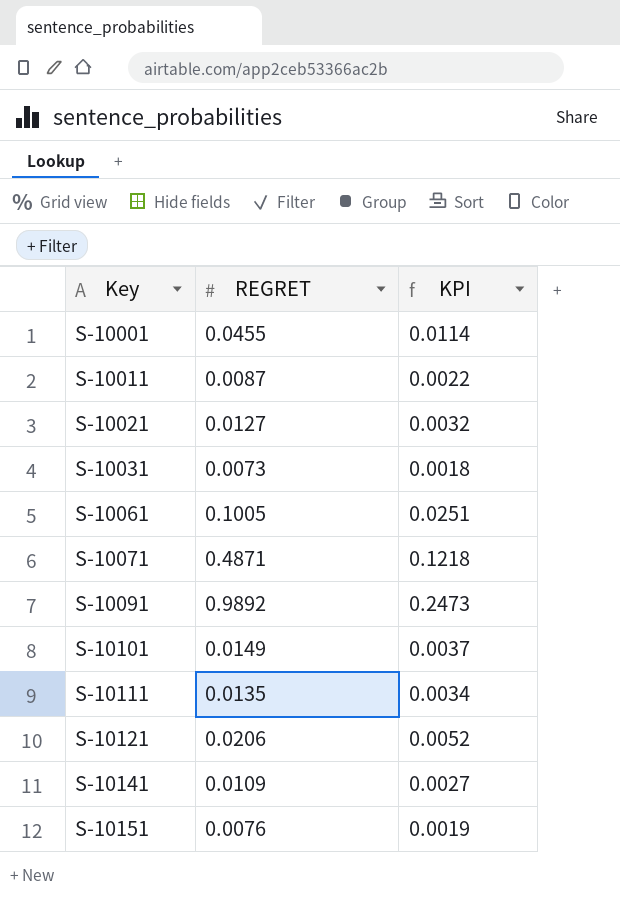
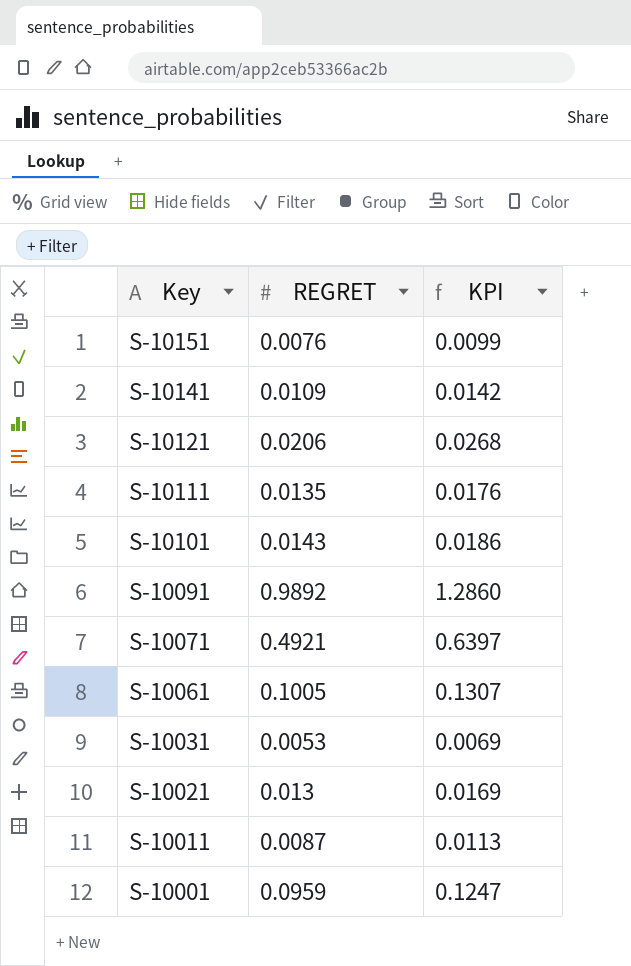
row order: Key ascending -> Key descending
column KPI | formula: [REGRET] * 0.25 -> [REGRET] * 1.3
S-10101 | REGRET: 0.0149 -> 0.0143
S-10071 | REGRET: 0.4871 -> 0.4921
S-10031 | REGRET: 0.0073 -> 0.0053
S-10021 | REGRET: 0.0127 -> 0.013
S-10001 | REGRET: 0.0455 -> 0.0959

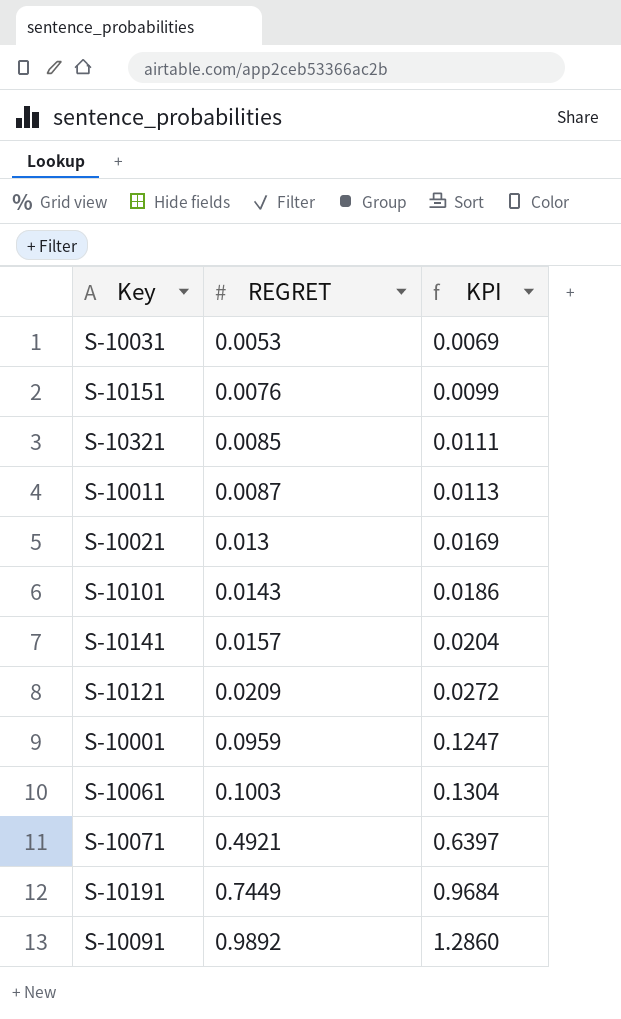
row order: Key descending -> REGRET ascending
row S-10111: 0.0135 | 0.0176 -> none
row S-10321: none -> 0.0085 | 0.0111
S-10141 | REGRET: 0.0109 -> 0.0157
S-10141 | KPI: 0.0142 -> 0.0204
S-10121 | REGRET: 0.0206 -> 0.0209
S-10121 | KPI: 0.0268 -> 0.0272
S-10061 | REGRET: 0.1005 -> 0.1003
S-10061 | KPI: 0.1307 -> 0.1304
row S-10191: none -> 0.7449 | 0.9684

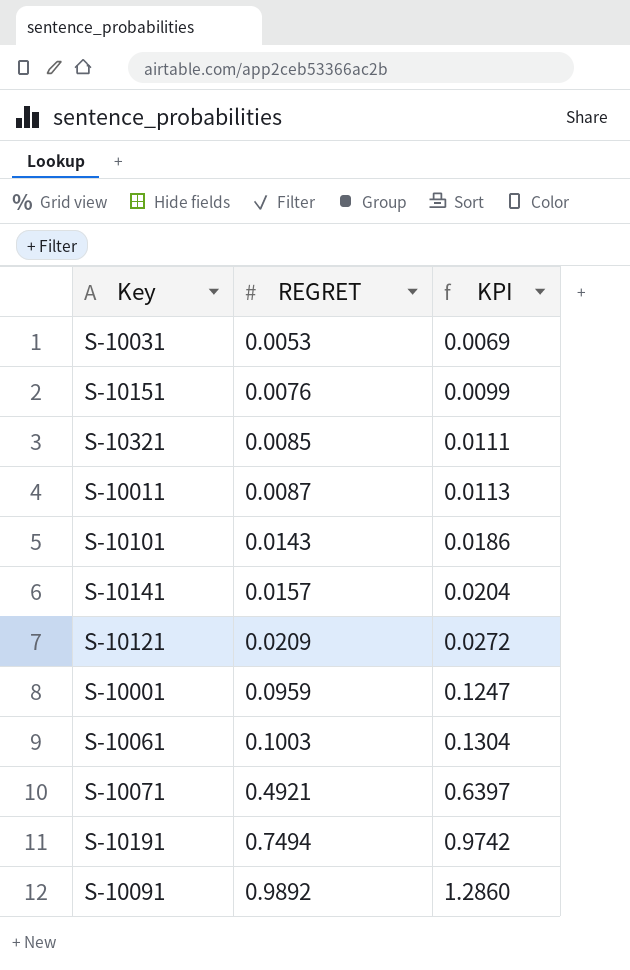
row S-10021: 0.013 | 0.0169 -> none
S-10191 | REGRET: 0.7449 -> 0.7494
S-10191 | KPI: 0.9684 -> 0.9742

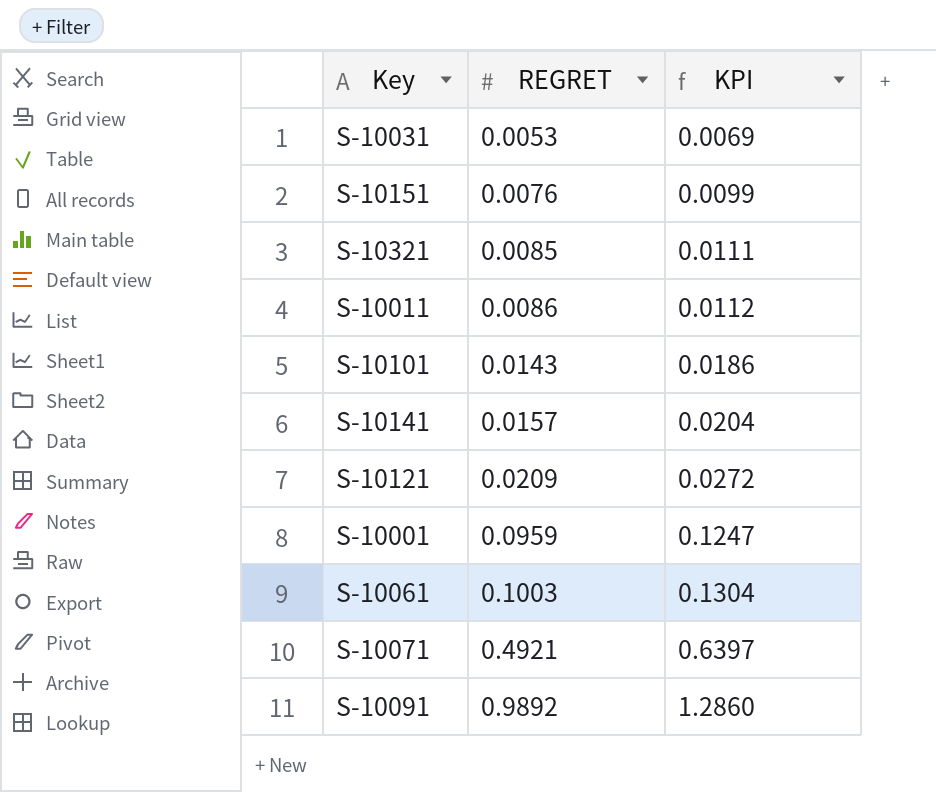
row S-10191: 0.7494 | 0.9742 -> none
S-10011 | REGRET: 0.0087 -> 0.0086
S-10011 | KPI: 0.0113 -> 0.0112

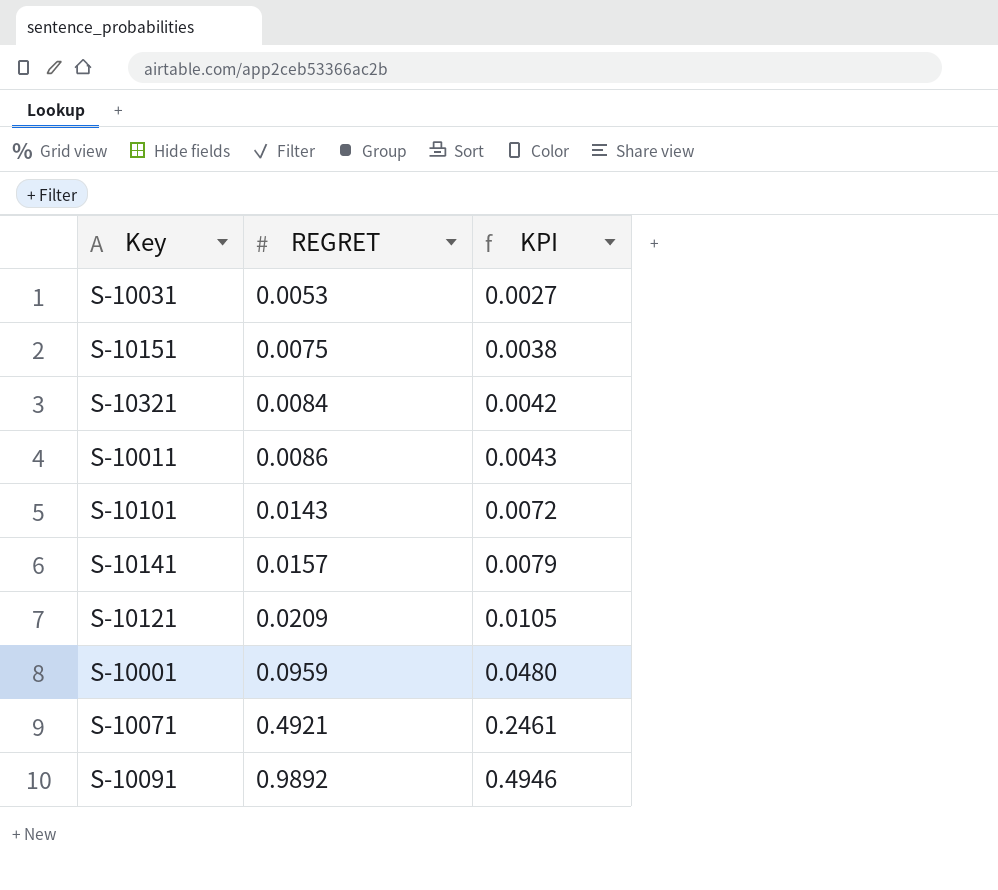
column KPI | formula: [REGRET] * 1.3 -> [REGRET] * 0.5
row S-10061: 0.1003 | 0.1304 -> none
S-10151 | REGRET: 0.0076 -> 0.0075
S-10321 | REGRET: 0.0085 -> 0.0084

